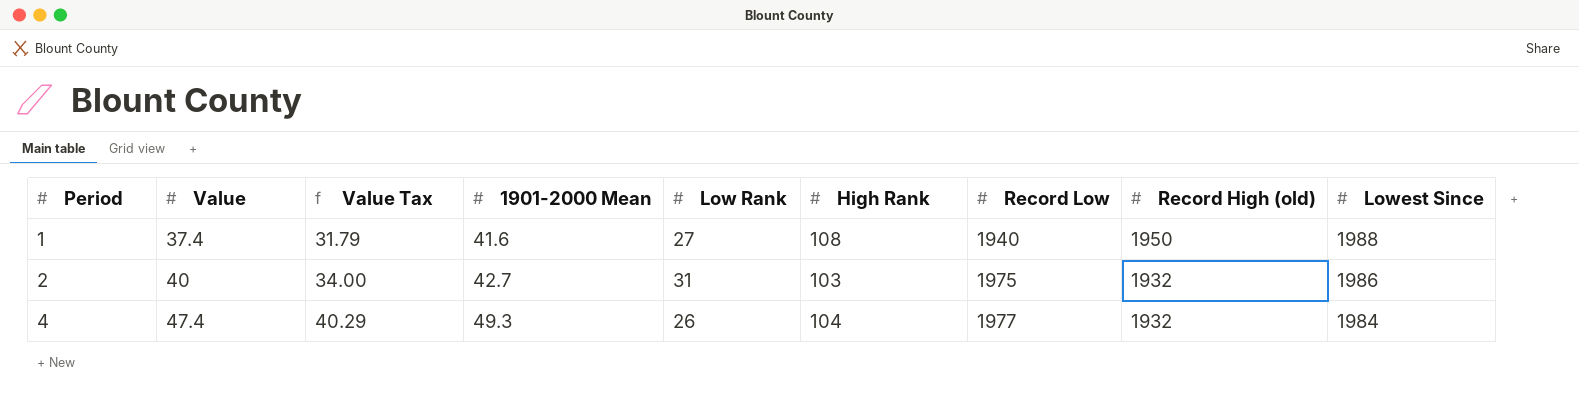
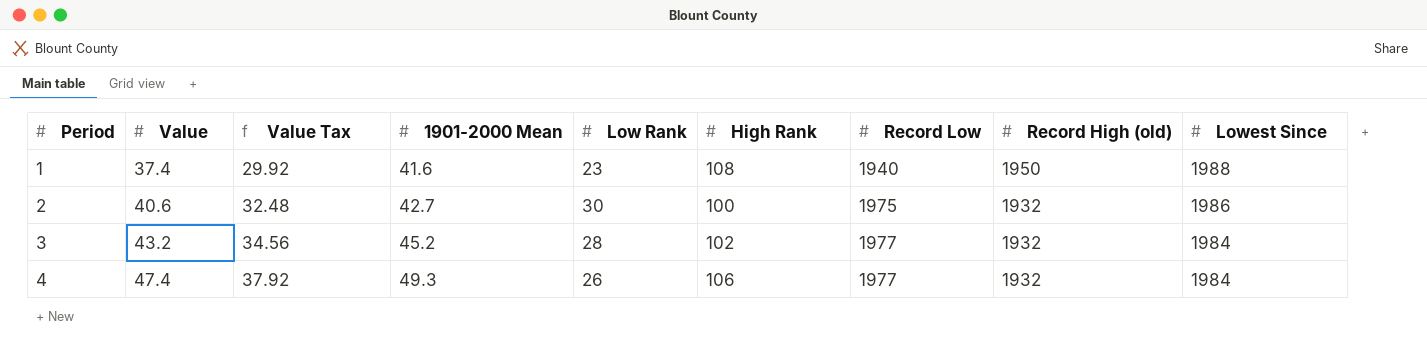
column Value Tax | formula: [Value] * 0.85 -> [Value] * 0.8
1 | Low Rank: 27 -> 23
2 | Value: 40 -> 40.6
2 | Low Rank: 31 -> 30
2 | High Rank: 103 -> 100
row 3: none -> 43.2 | 34.56 | 45.2 | 28 | 102 | 1977 | 1932 | 1984
4 | High Rank: 104 -> 106

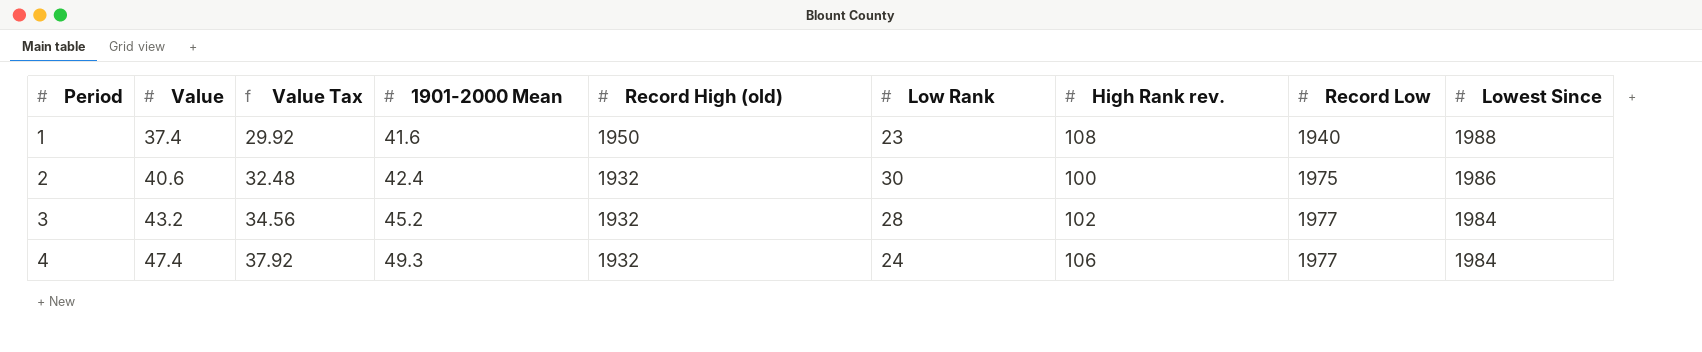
column Record High (old) | position: 8 -> 5
column name: High Rank -> High Rank rev.
2 | 1901-2000 Mean: 42.7 -> 42.4
4 | Low Rank: 26 -> 24

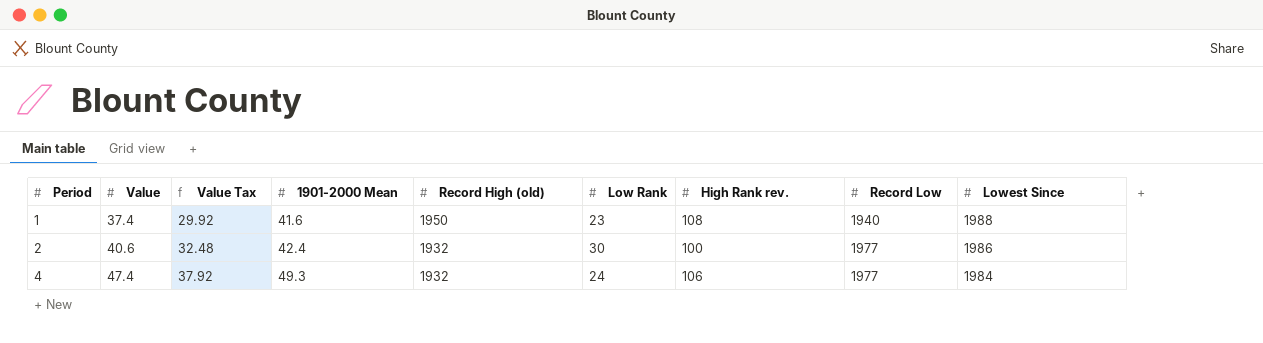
row 3: 43.2 | 34.56 | 45.2 | 1932 | 28 | 102 | 1977 | 1984 -> none
2 | Record Low: 1975 -> 1977

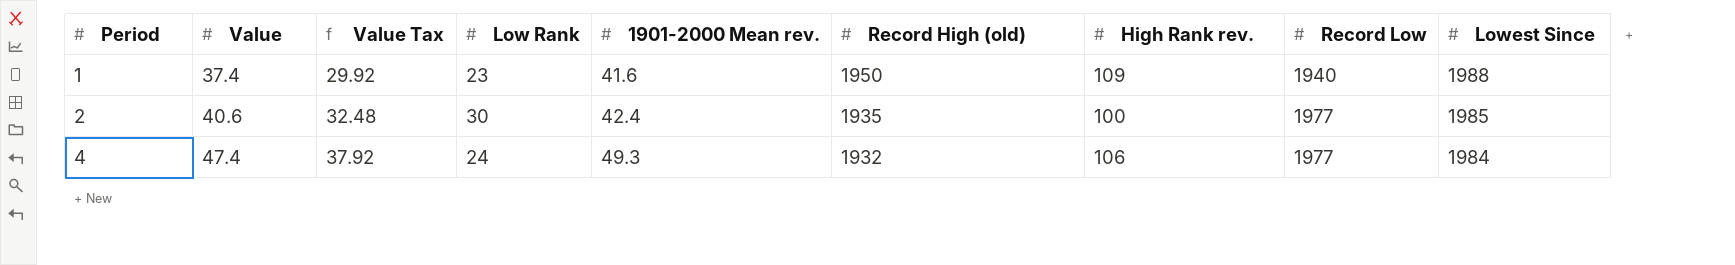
column Low Rank | position: 6 -> 4
column name: 1901-2000 Mean -> 1901-2000 Mean rev.
1 | High Rank rev.: 108 -> 109
2 | Record High (old): 1932 -> 1935
2 | Lowest Since: 1986 -> 1985

